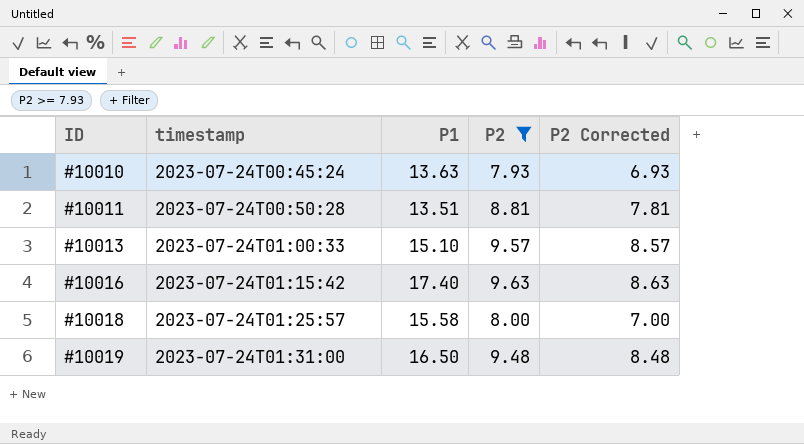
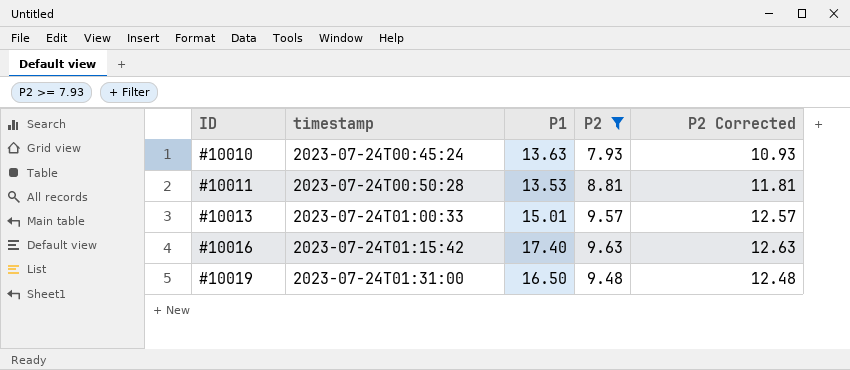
column P2 Corrected | formula: [P2] - 1 -> [P2] + 3
row #10018: 2023-07-24T01:25:57 | 15.58 | 8.00 | 7.00 -> none
#10011 | P1: 13.51 -> 13.53
#10013 | P1: 15.10 -> 15.01

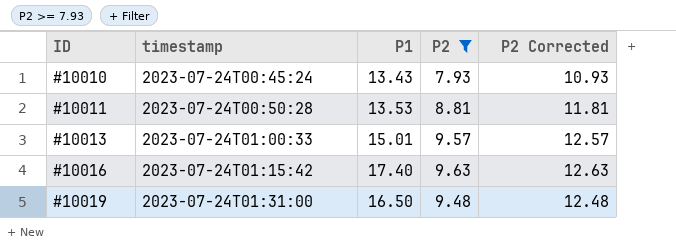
#10010 | P1: 13.63 -> 13.43

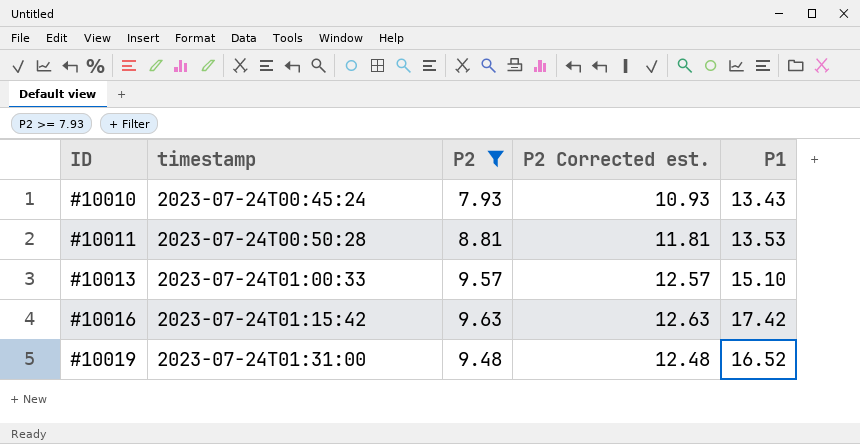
column name: P2 Corrected -> P2 Corrected est.
column P1 | position: 3 -> 5
#10013 | P1: 15.01 -> 15.10
#10016 | P1: 17.40 -> 17.42
#10019 | P1: 16.50 -> 16.52

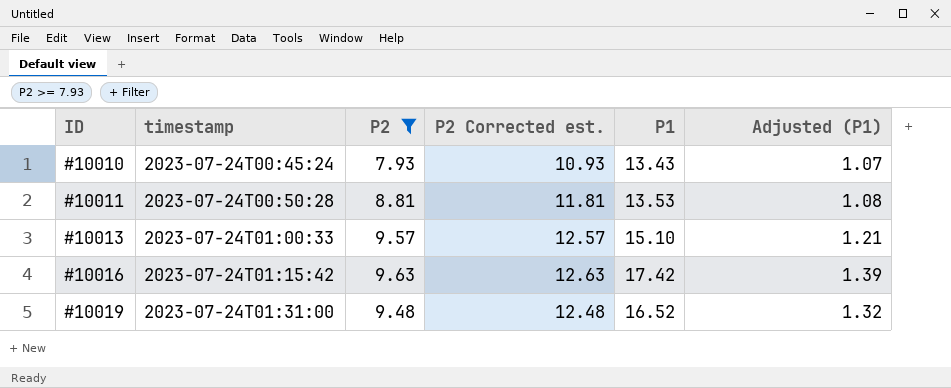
column Adjusted (P1) | formula: none -> [P1] * 0.08

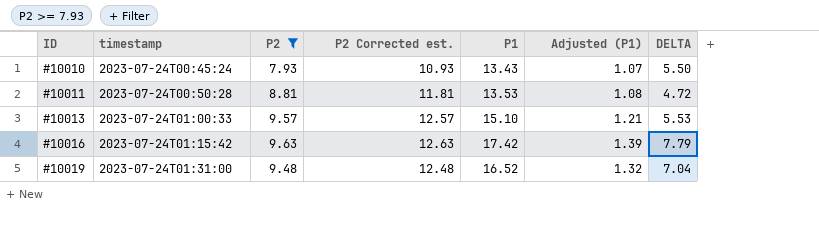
column DELTA | formula: none -> [P1] - [P2]

